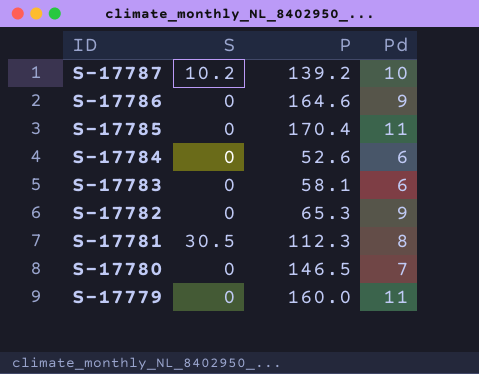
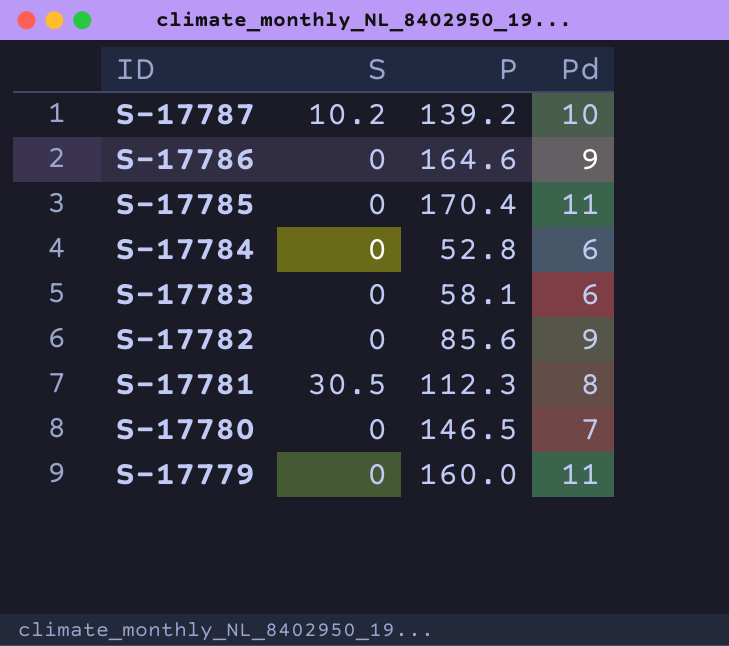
S-17784 | P: 52.6 -> 52.8
S-17782 | P: 65.3 -> 85.6

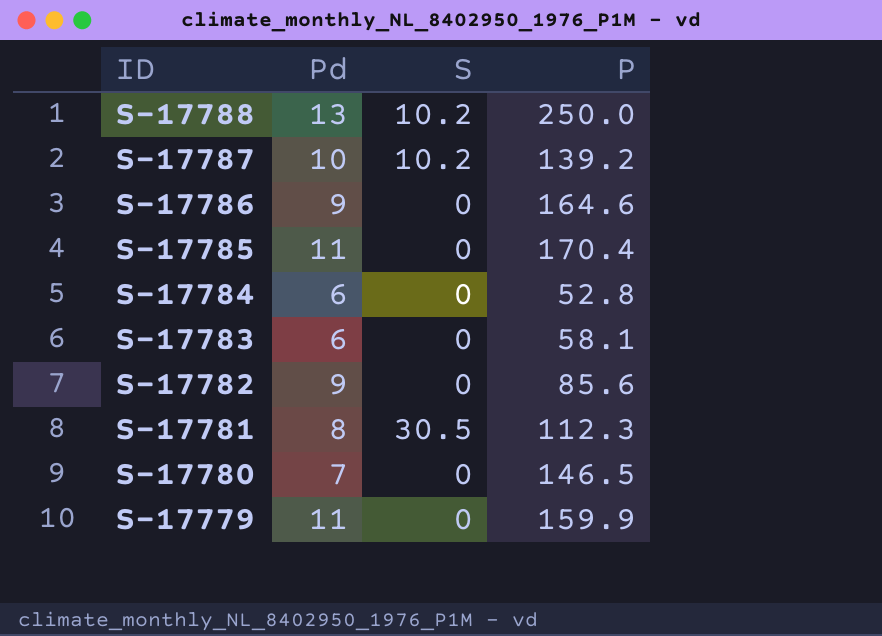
column Pd | position: 4 -> 2
row S-17788: none -> 13 | 10.2 | 250.0
S-17779 | P: 160.0 -> 159.9

